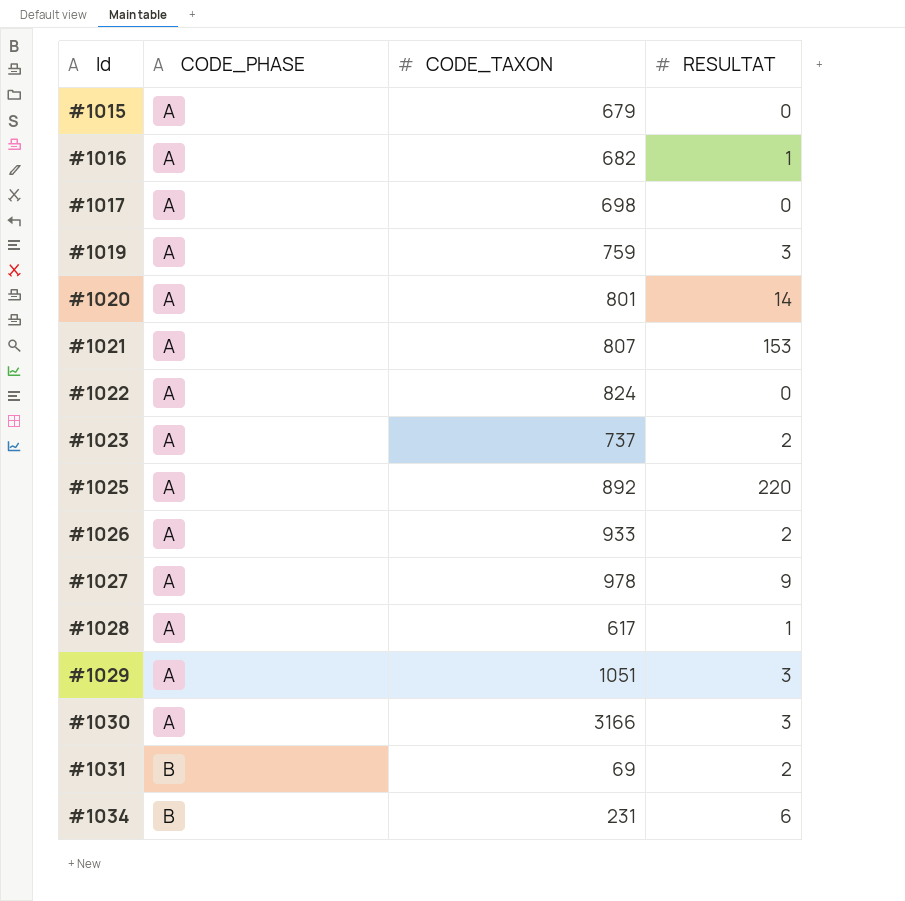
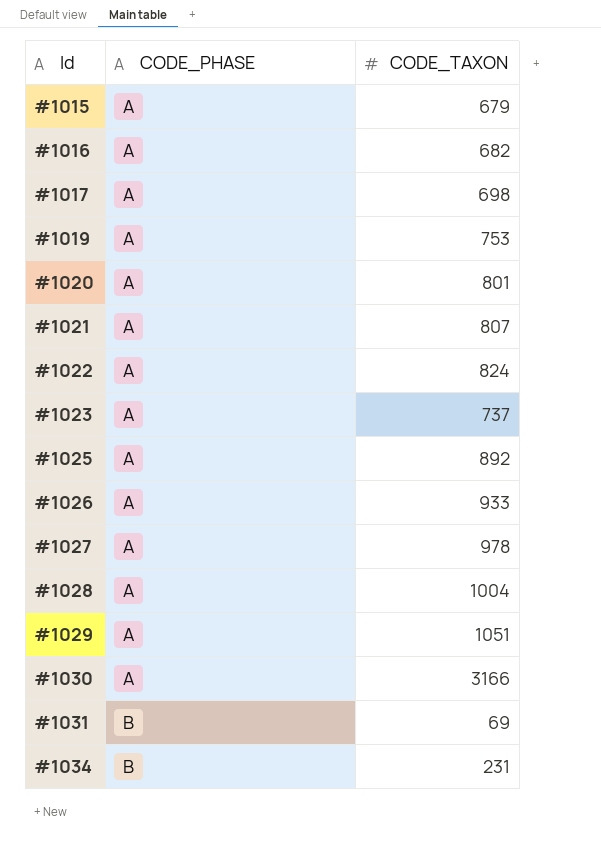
column RESULTAT | position: 4 -> none
#1019 | CODE_TAXON: 759 -> 753
#1028 | CODE_TAXON: 617 -> 1004

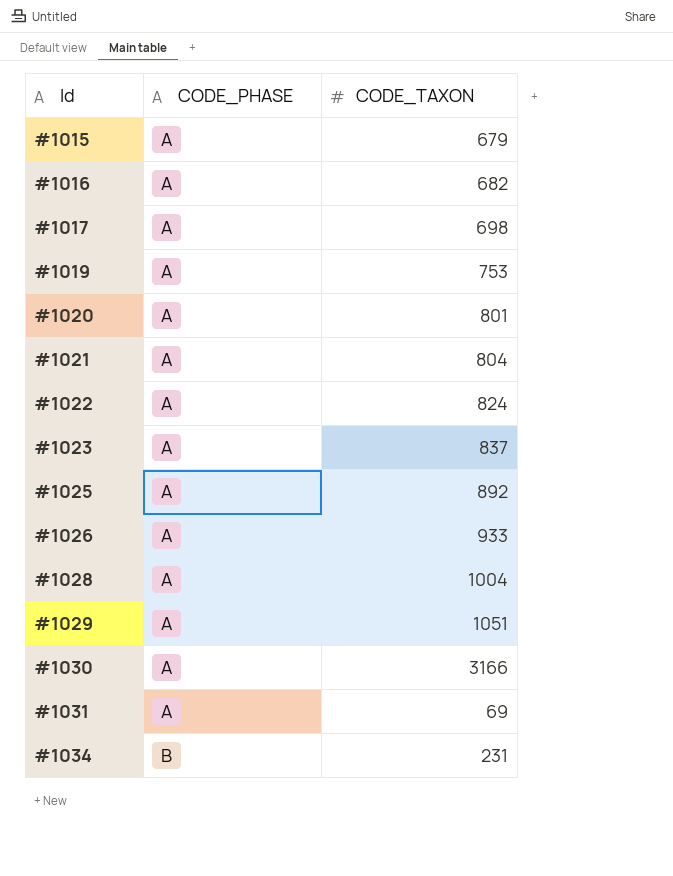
row #1027: A | 978 -> none
#1021 | CODE_TAXON: 807 -> 804
#1023 | CODE_TAXON: 737 -> 837
#1031 | CODE_PHASE: B -> A

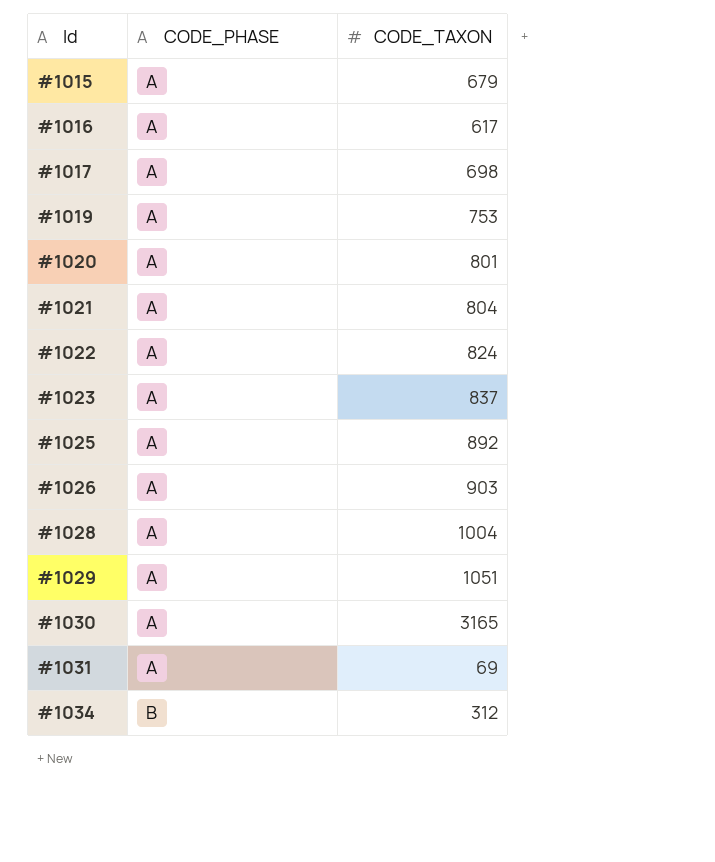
#1016 | CODE_TAXON: 682 -> 617
#1026 | CODE_TAXON: 933 -> 903
#1030 | CODE_TAXON: 3166 -> 3165
#1034 | CODE_TAXON: 231 -> 312

